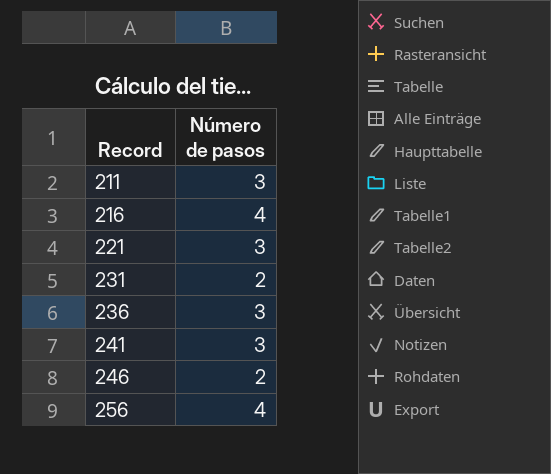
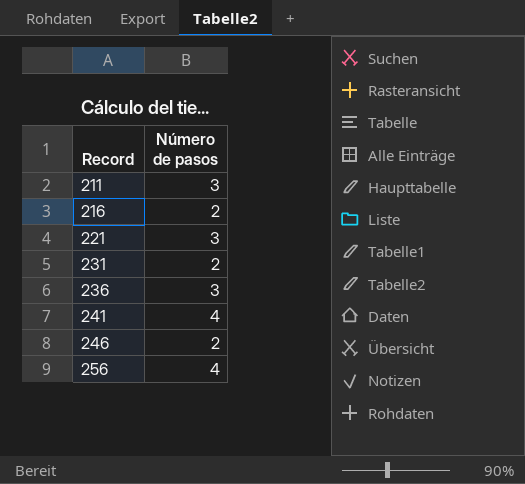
216 | Número de pasos: 4 -> 2
241 | Número de pasos: 3 -> 4

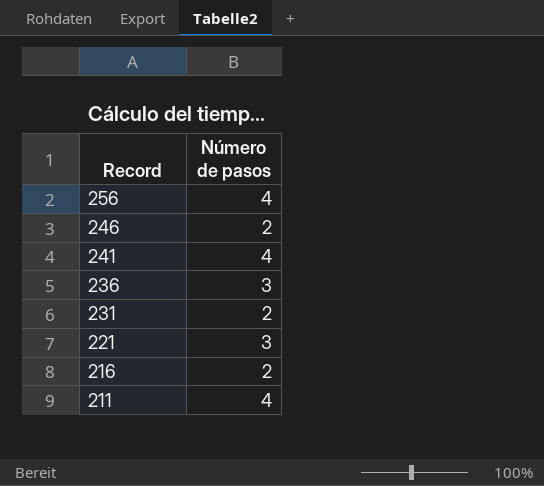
row order: Record ascending -> Record descending
211 | Número de pasos: 3 -> 4

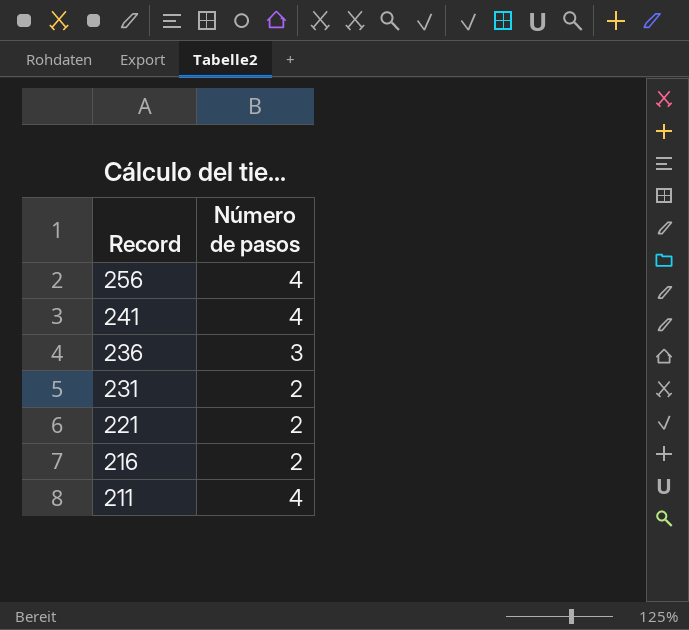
row 246: 2 -> none
221 | Número de pasos: 3 -> 2

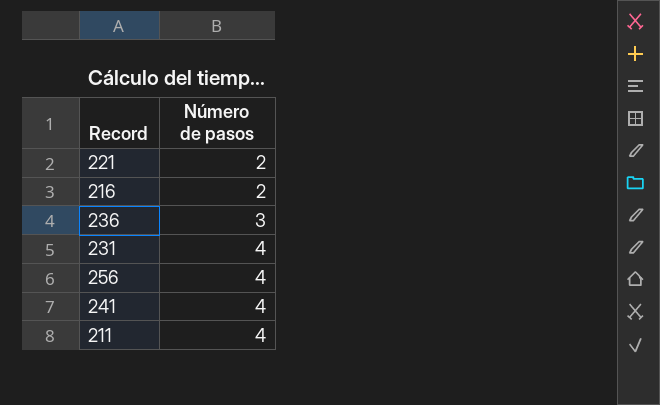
row order: Record descending -> Número de pasos ascending
231 | Número de pasos: 2 -> 4

